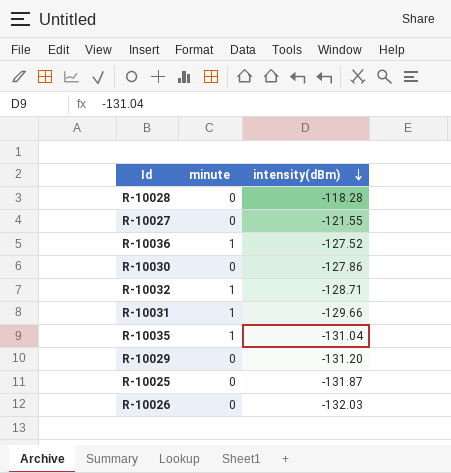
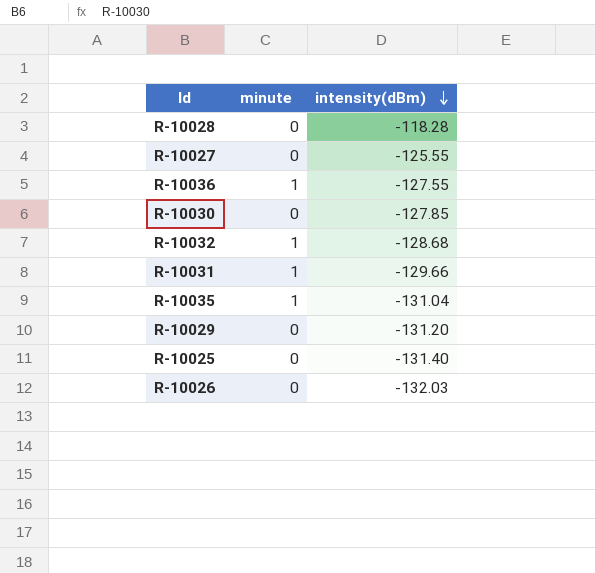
R-10027 | intensity(dBm): -121.55 -> -125.55
R-10036 | intensity(dBm): -127.52 -> -127.55
R-10030 | intensity(dBm): -127.86 -> -127.85
R-10032 | intensity(dBm): -128.71 -> -128.68
R-10025 | intensity(dBm): -131.87 -> -131.40

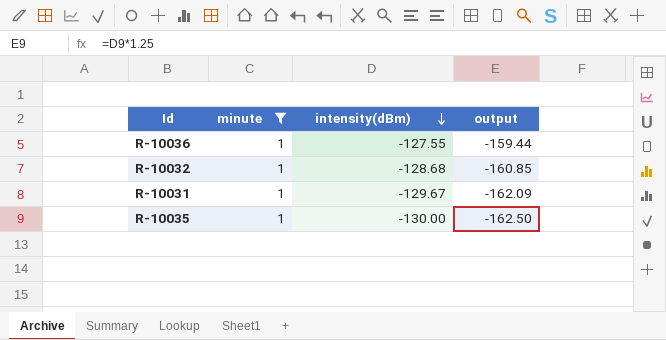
filter: none -> minute = 1
column output | formula: none -> [intensity(dBm)] * 1.25
R-10031 | intensity(dBm): -129.66 -> -129.67
R-10035 | intensity(dBm): -131.04 -> -130.00

